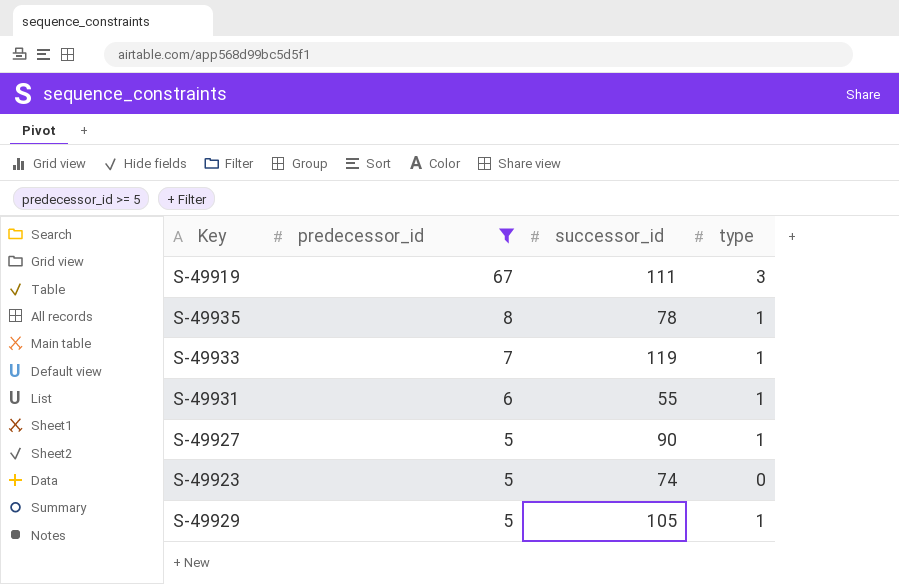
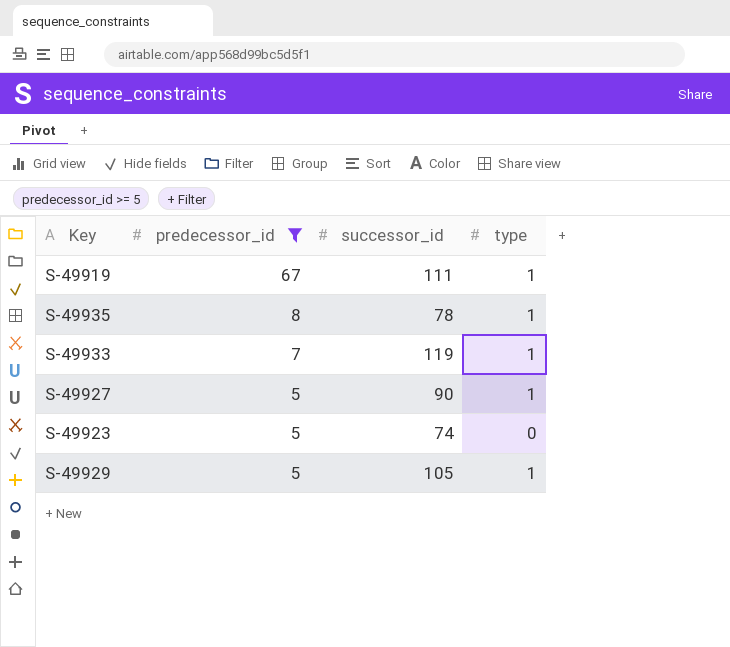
row S-49931: 6 | 55 | 1 -> none
S-49919 | type: 3 -> 1

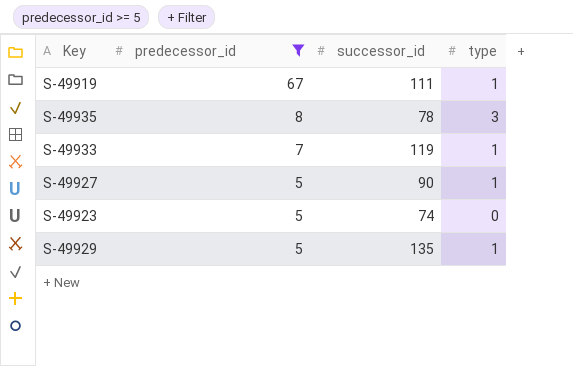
S-49935 | type: 1 -> 3
S-49929 | successor_id: 105 -> 135

